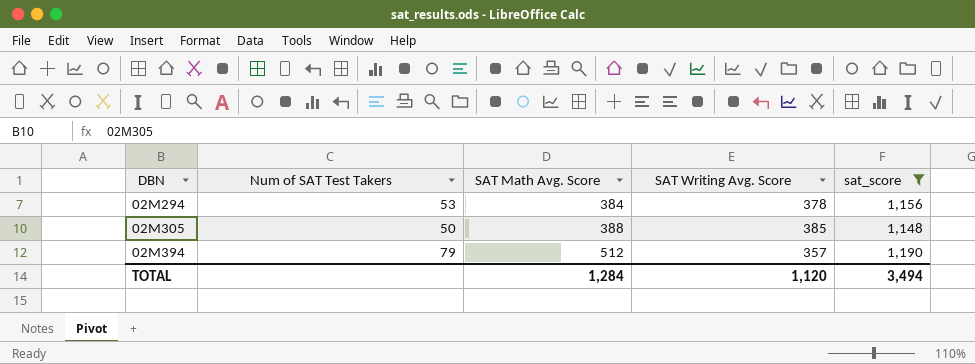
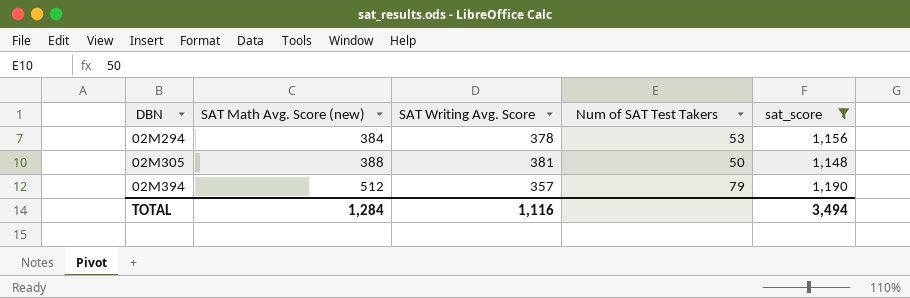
column name: SAT Math Avg. Score -> SAT Math Avg. Score (new)
column Num of SAT Test Takers | position: 2 -> 4
02M305 | SAT Writing Avg. Score: 385 -> 381
TOTAL | SAT Writing Avg. Score: 1,120 -> 1,116

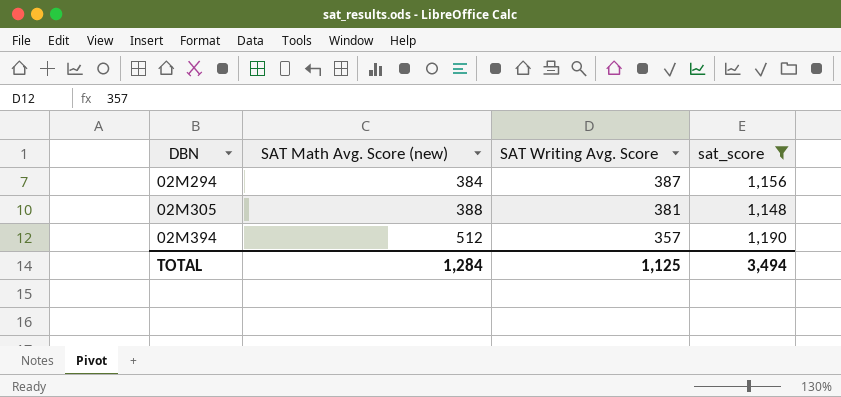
column Num of SAT Test Takers | position: 4 -> none
02M294 | SAT Writing Avg. Score: 378 -> 387
TOTAL | SAT Writing Avg. Score: 1,116 -> 1,125

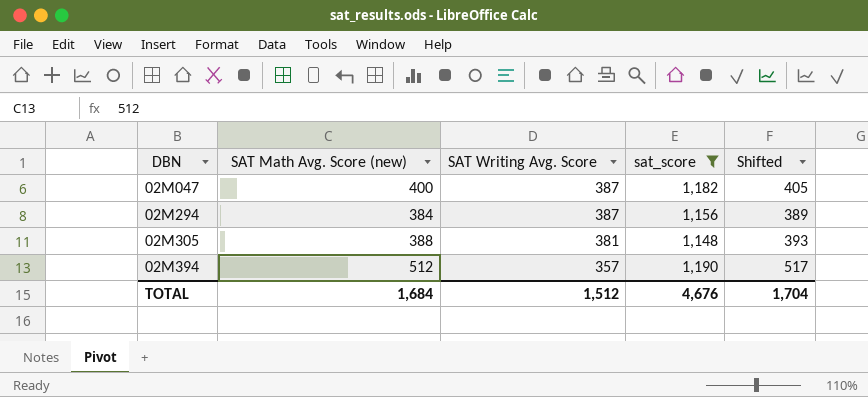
column Shifted | formula: none -> [SAT Math Avg. Score (new)] + 5
row 02M047: none -> 400 | 387 | 1,182 | 405
TOTAL | SAT Math Avg. Score (new): 1,284 -> 1,684
TOTAL | SAT Writing Avg. Score: 1,125 -> 1,512
TOTAL | sat_score: 3,494 -> 4,676

